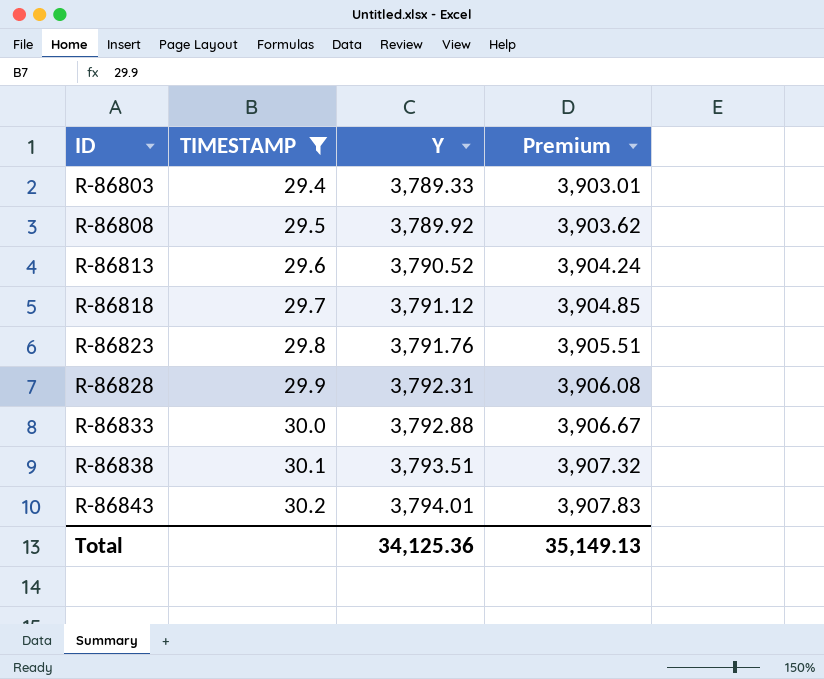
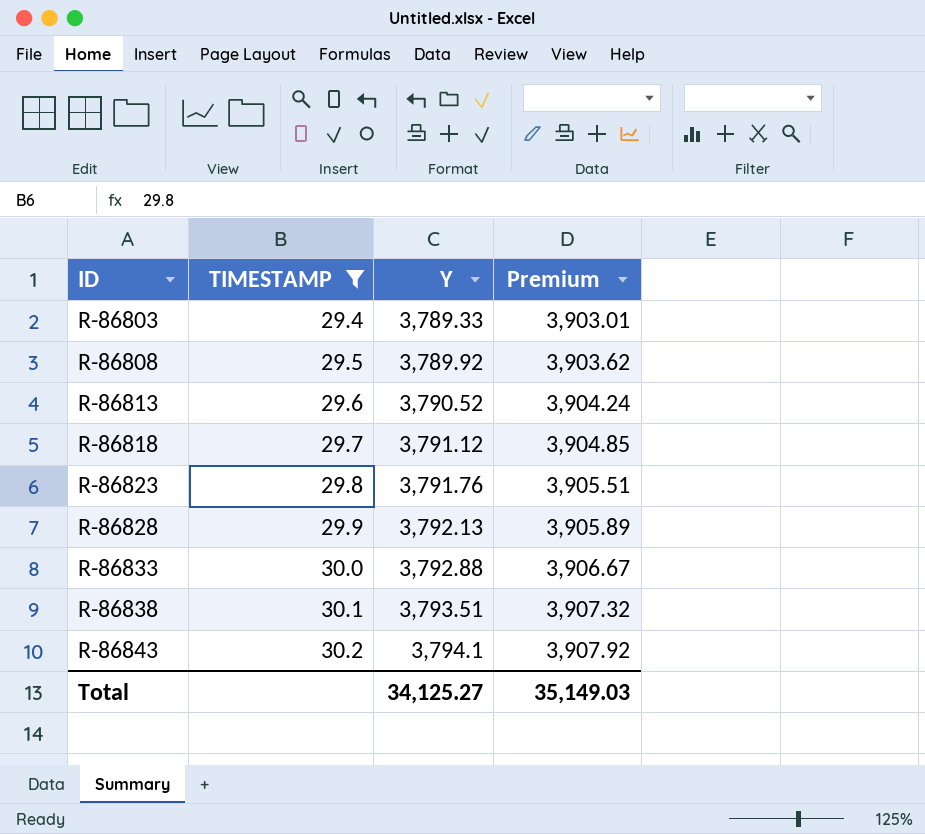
R-86828 | Y: 3,792.31 -> 3,792.13
R-86828 | Premium: 3,906.08 -> 3,905.89
R-86843 | Y: 3,794.01 -> 3,794.1
R-86843 | Premium: 3,907.83 -> 3,907.92
Total | Y: 34,125.36 -> 34,125.27
Total | Premium: 35,149.13 -> 35,149.03

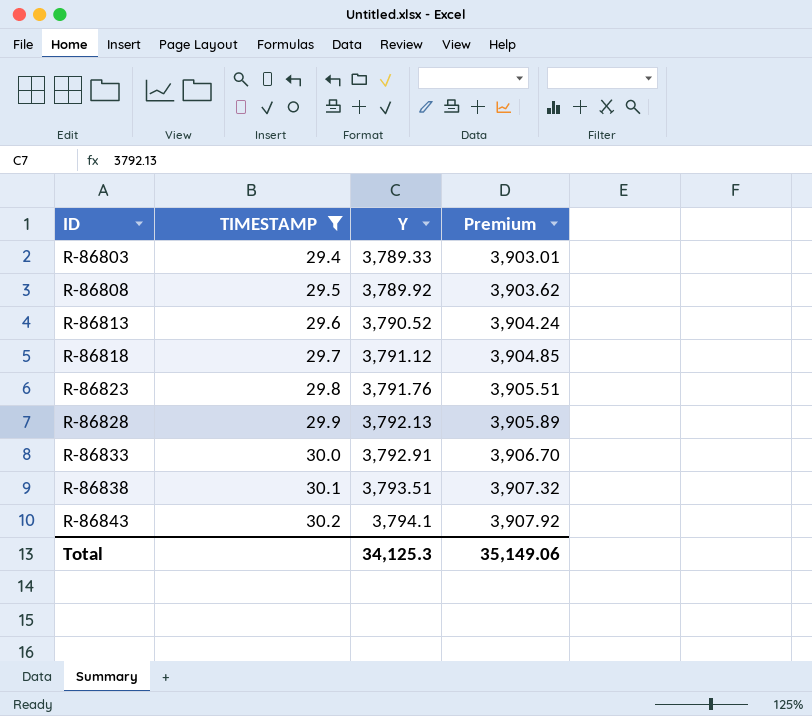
R-86833 | Y: 3,792.88 -> 3,792.91
R-86833 | Premium: 3,906.67 -> 3,906.70
Total | Y: 34,125.27 -> 34,125.3
Total | Premium: 35,149.03 -> 35,149.06

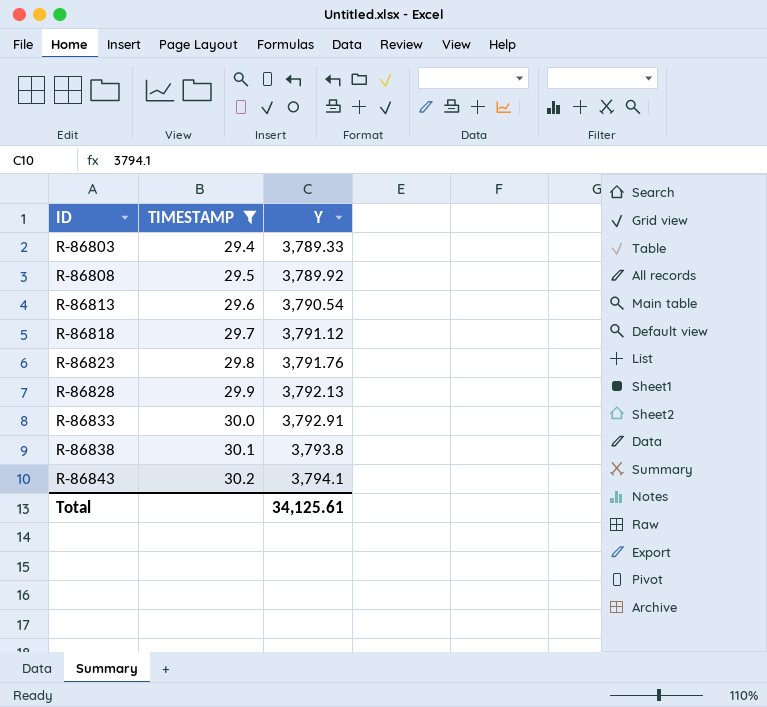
column Premium | formula: [Y] * 1.03 -> none
R-86813 | Y: 3,790.52 -> 3,790.54
R-86838 | Y: 3,793.51 -> 3,793.8
Total | Y: 34,125.3 -> 34,125.61

